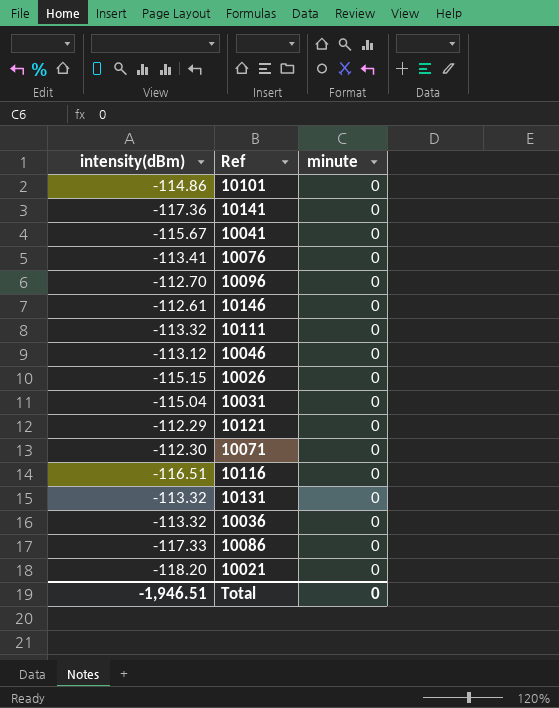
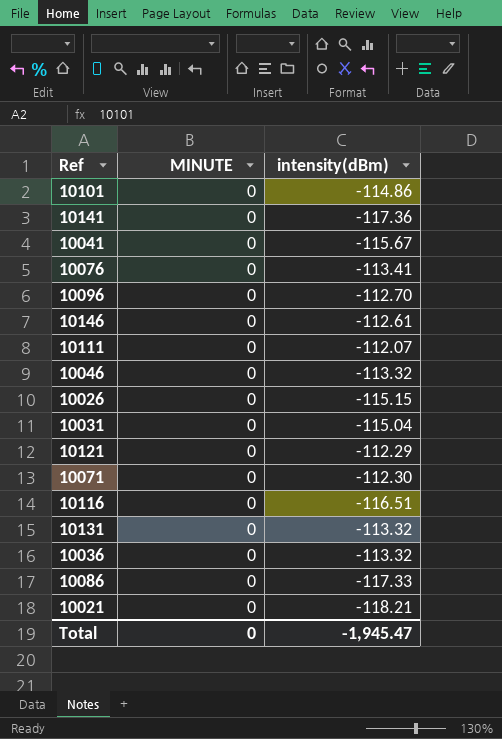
column name: minute -> MINUTE
column intensity(dBm) | position: 1 -> 3
10111 | intensity(dBm): -113.32 -> -112.07
10046 | intensity(dBm): -113.12 -> -113.32
10021 | intensity(dBm): -118.20 -> -118.21
Total | intensity(dBm): -1,946.51 -> -1,945.47

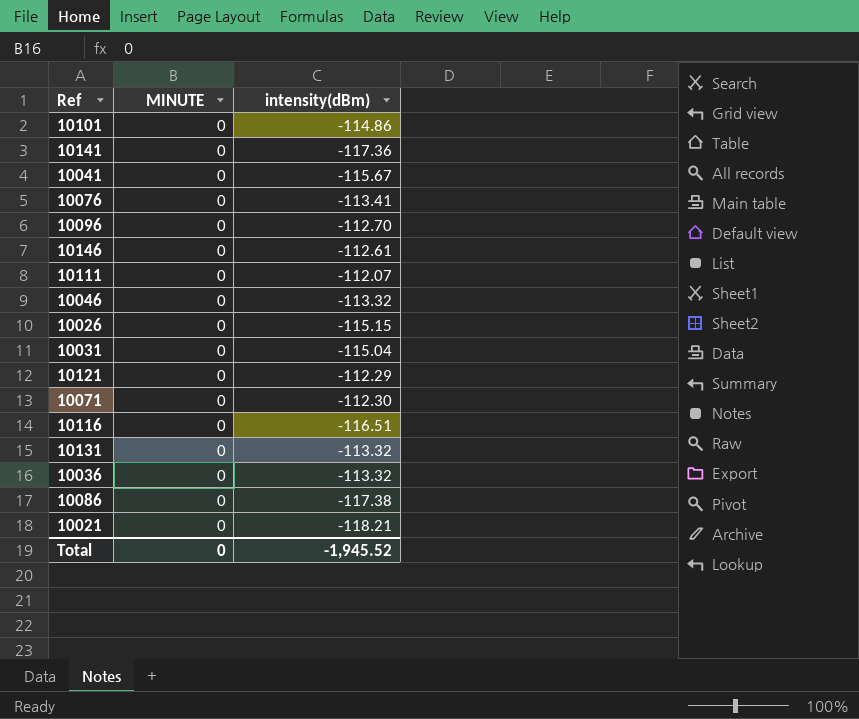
10086 | intensity(dBm): -117.33 -> -117.38
Total | intensity(dBm): -1,945.47 -> -1,945.52

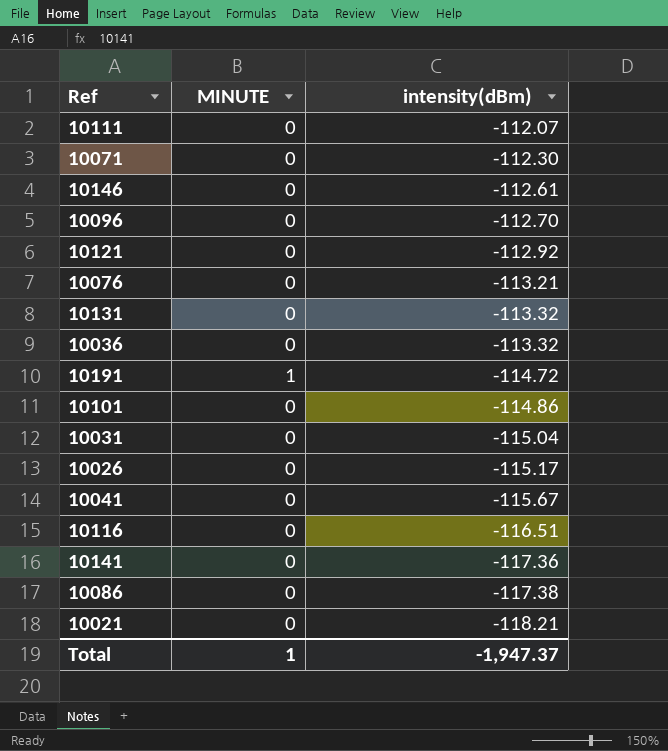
row order: none -> intensity(dBm) descending
row 10046: 0 | -113.32 -> none
10121 | intensity(dBm): -112.29 -> -112.92
10076 | intensity(dBm): -113.41 -> -113.21
row 10191: none -> 1 | -114.72
10026 | intensity(dBm): -115.15 -> -115.17
Total | MINUTE: 0 -> 1
Total | intensity(dBm): -1,945.52 -> -1,947.37

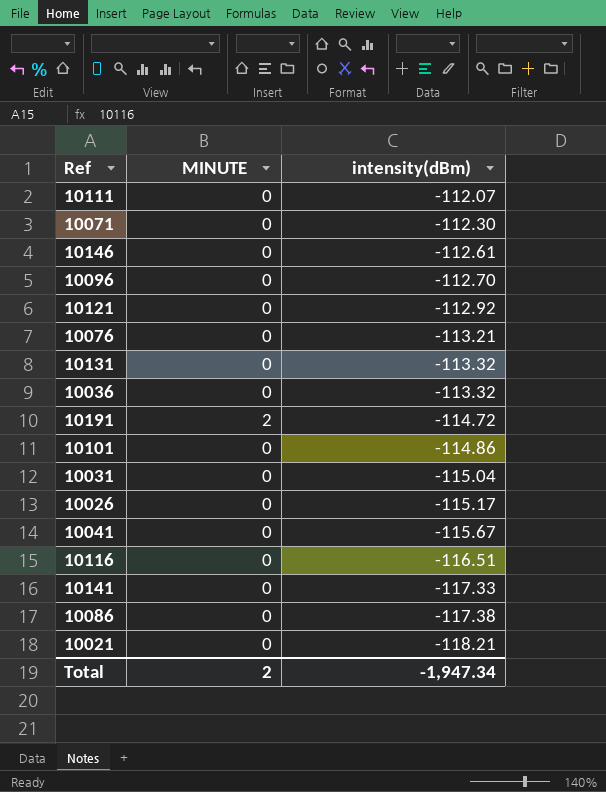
10191 | MINUTE: 1 -> 2
10141 | intensity(dBm): -117.36 -> -117.33
Total | MINUTE: 1 -> 2
Total | intensity(dBm): -1,947.37 -> -1,947.34

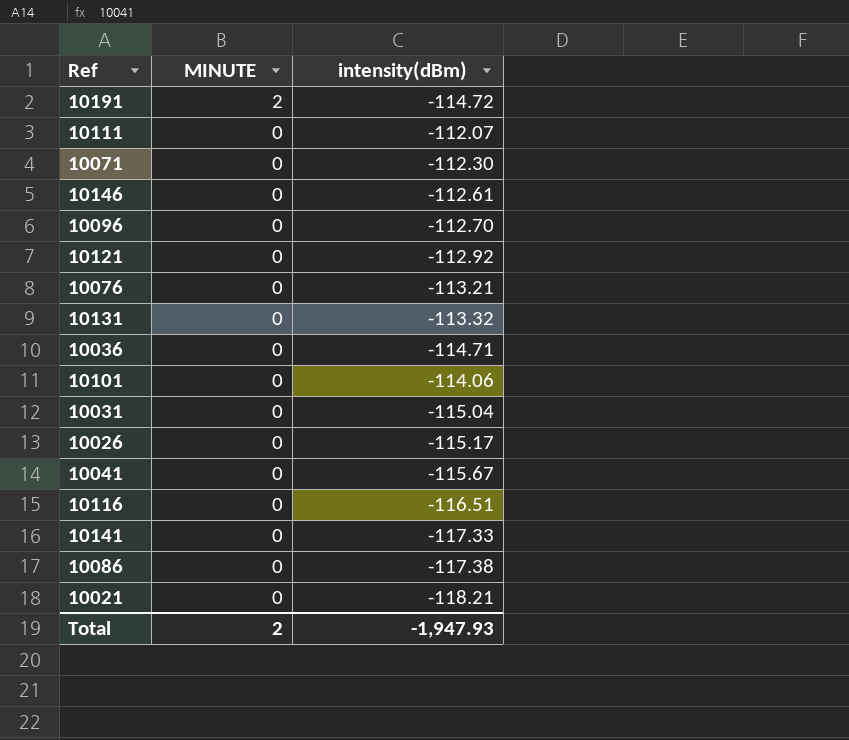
row order: intensity(dBm) descending -> MINUTE descending
10036 | intensity(dBm): -113.32 -> -114.71
10101 | intensity(dBm): -114.86 -> -114.06
Total | intensity(dBm): -1,947.34 -> -1,947.93

